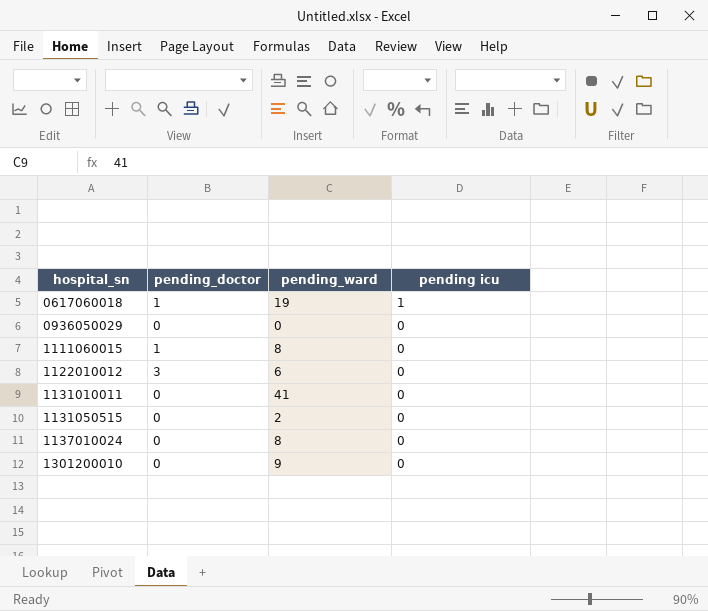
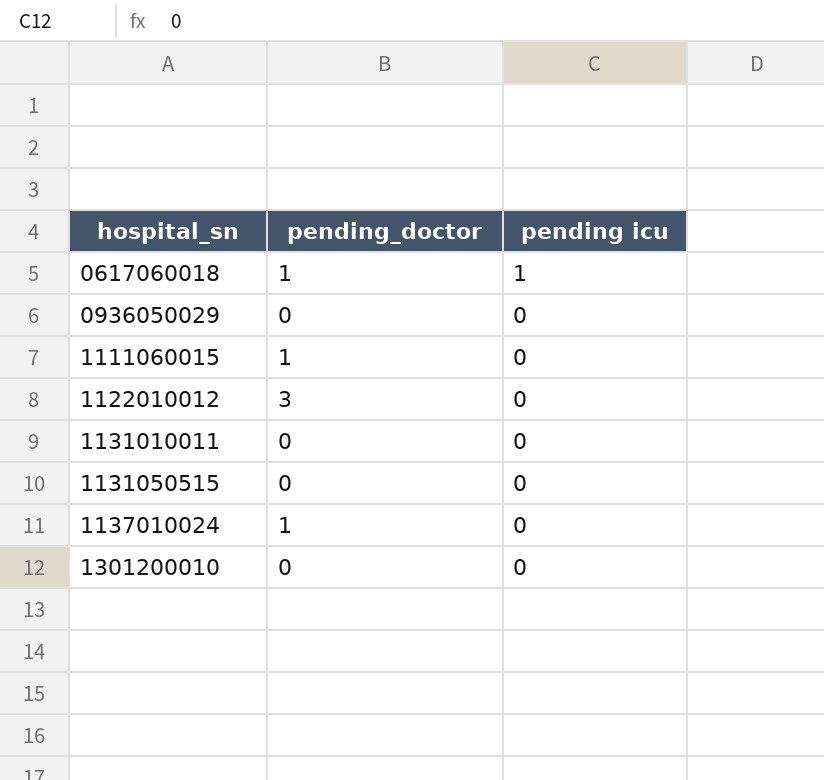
column pending_ward | position: 3 -> none
1137010024 | pending_doctor: 0 -> 1

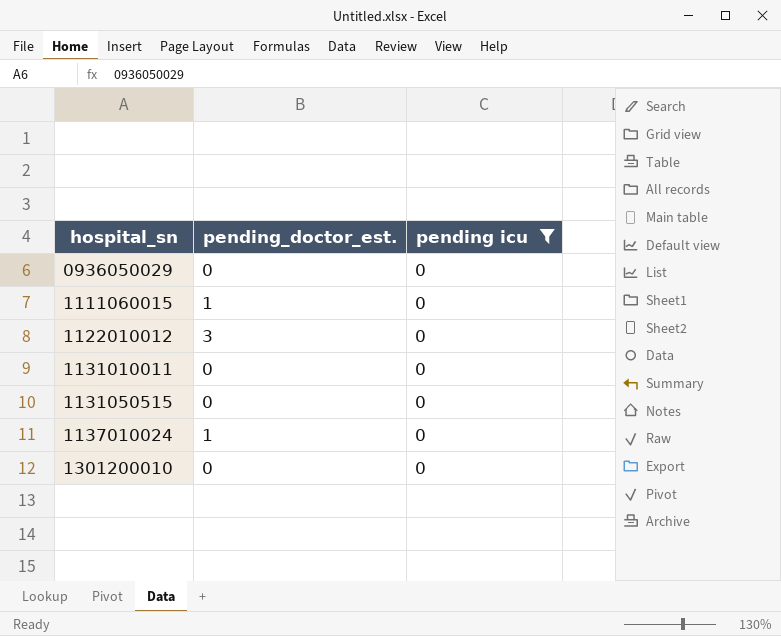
filter: none -> pending icu = 0
column name: pending_doctor -> pending_doctor_est.

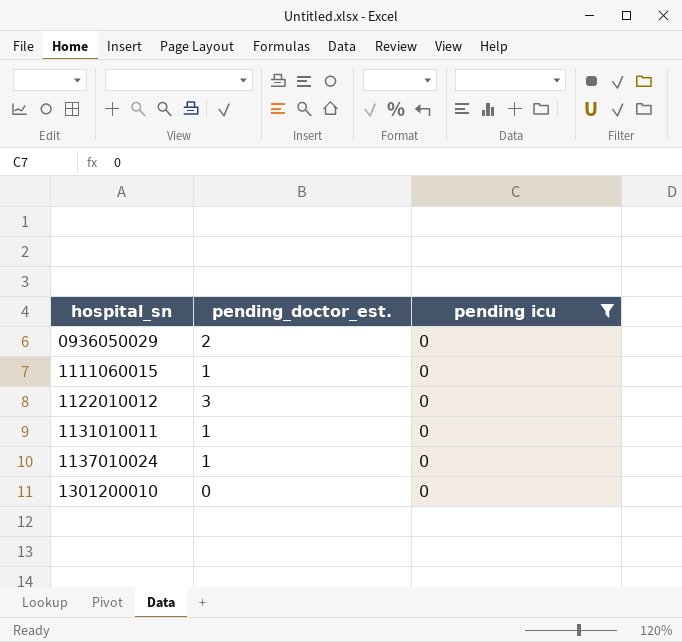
row 1131050515: 0 | 0 -> none
0936050029 | pending_doctor_est.: 0 -> 2
1131010011 | pending_doctor_est.: 0 -> 1

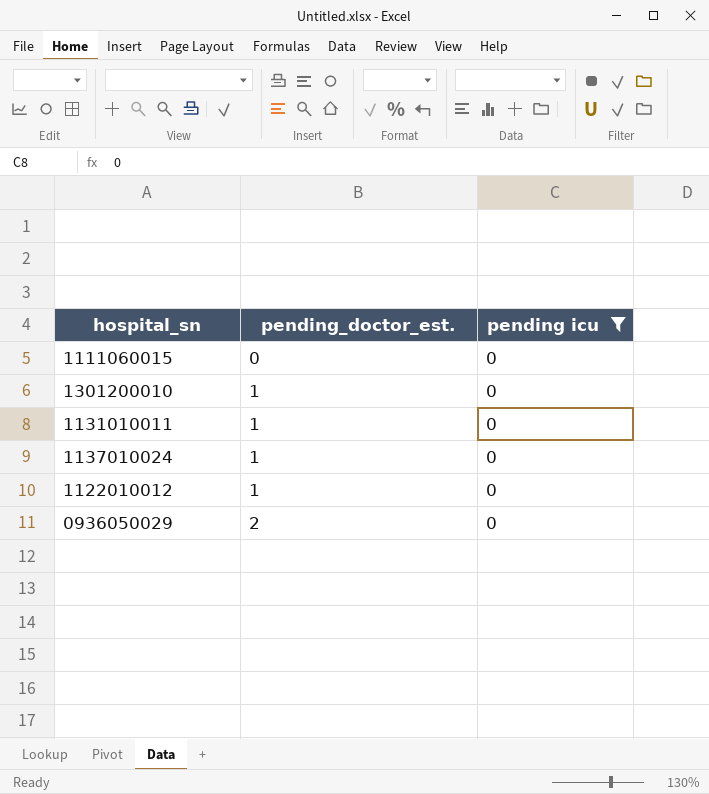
row order: hospital_sn ascending -> pending_doctor_est. ascending
1111060015 | pending_doctor_est.: 1 -> 0
1301200010 | pending_doctor_est.: 0 -> 1
1122010012 | pending_doctor_est.: 3 -> 1

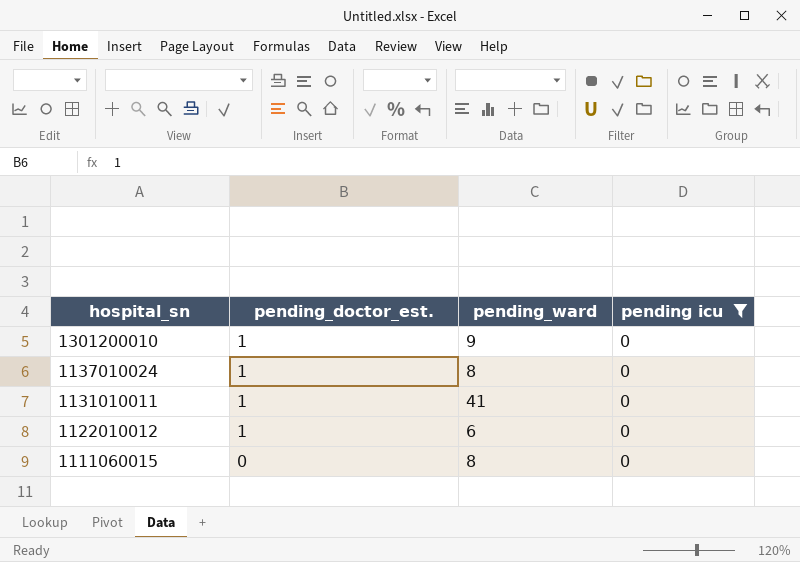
row order: pending_doctor_est. ascending -> hospital_sn descending
column pending_ward | position: none -> 3
row 0936050029: 2 | 0 -> none

